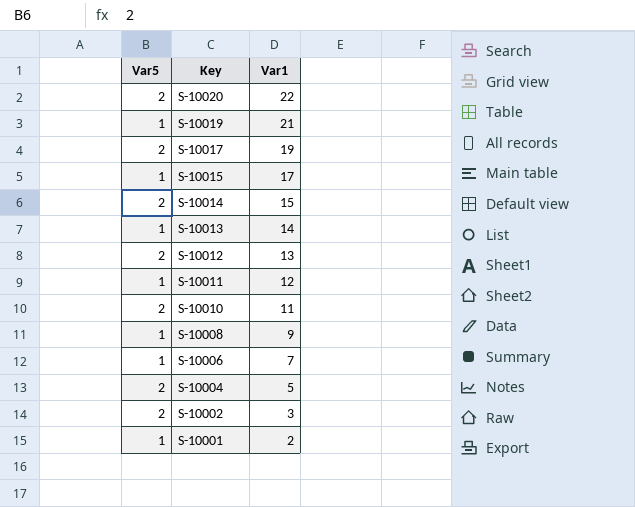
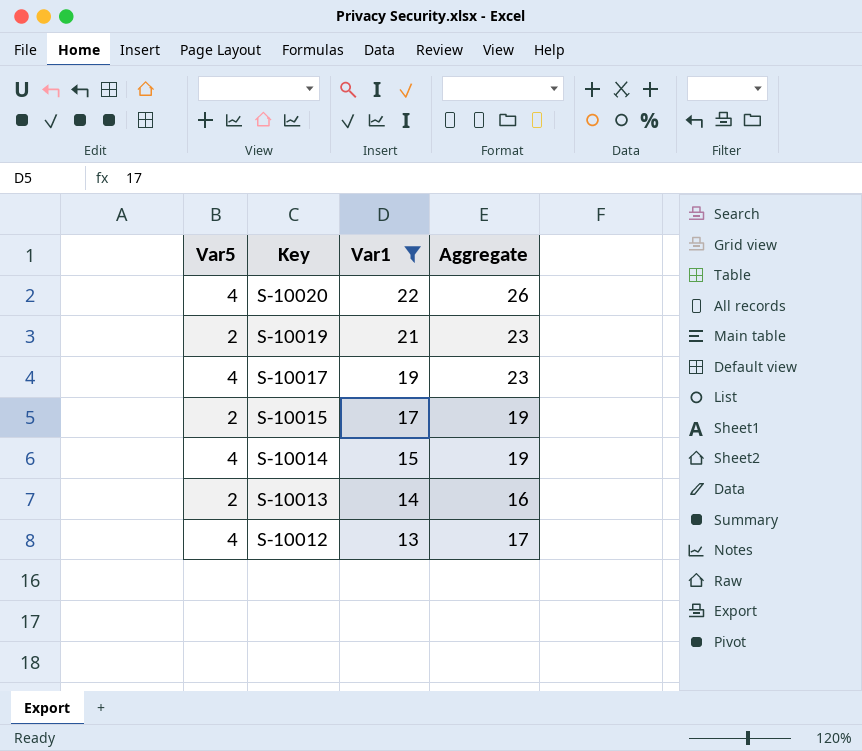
filter: none -> Var1 >= 13
column Aggregate | formula: none -> [Var5] + [Var1]
S-10020 | Var5: 2 -> 4
S-10019 | Var5: 1 -> 2
S-10017 | Var5: 2 -> 4
S-10015 | Var5: 1 -> 2
S-10014 | Var5: 2 -> 4
S-10013 | Var5: 1 -> 2
S-10012 | Var5: 2 -> 4

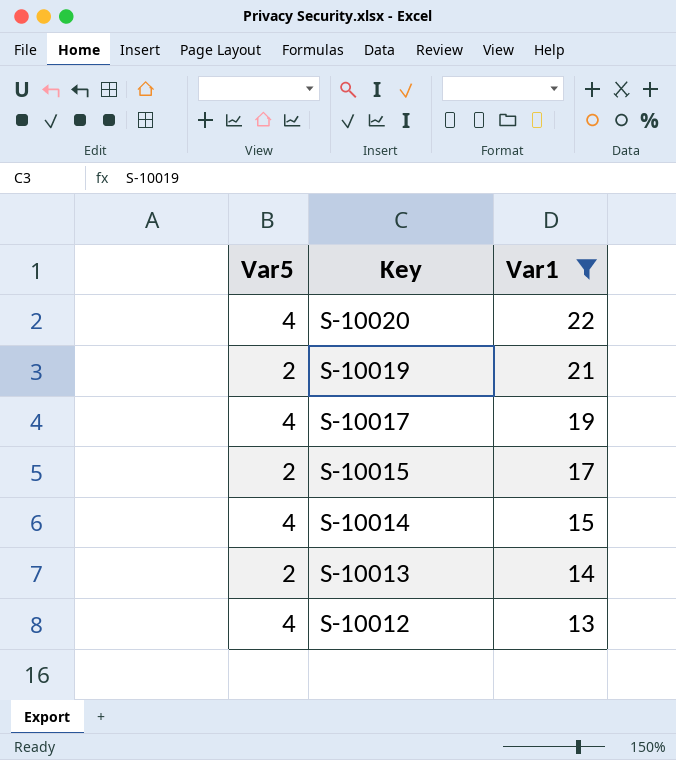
column Aggregate | formula: [Var5] + [Var1] -> none

